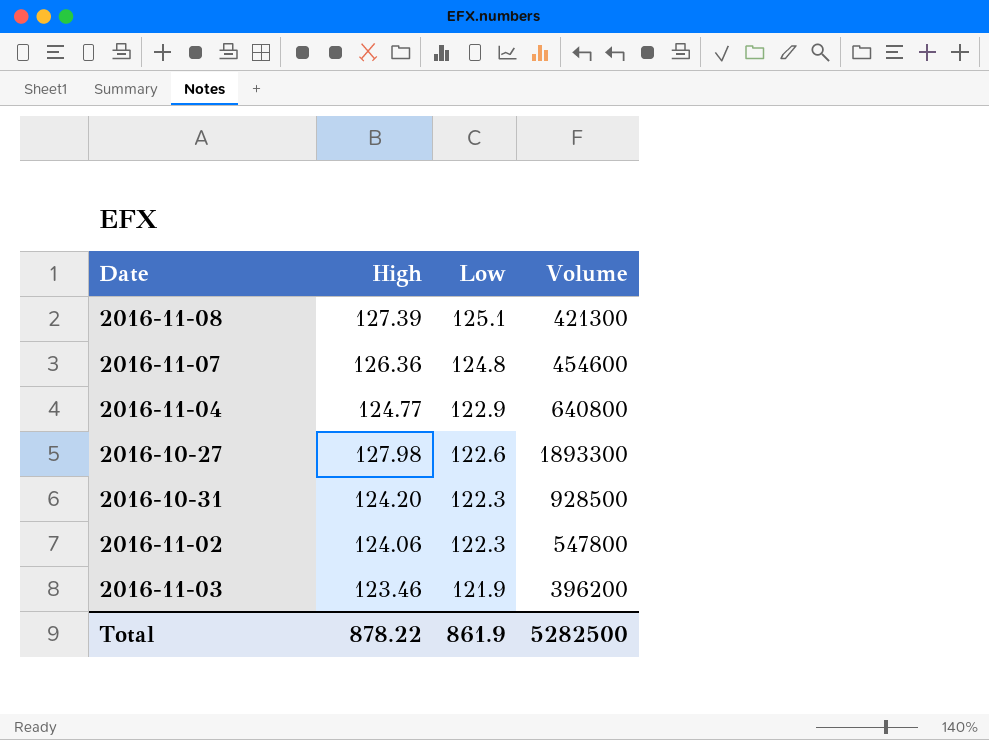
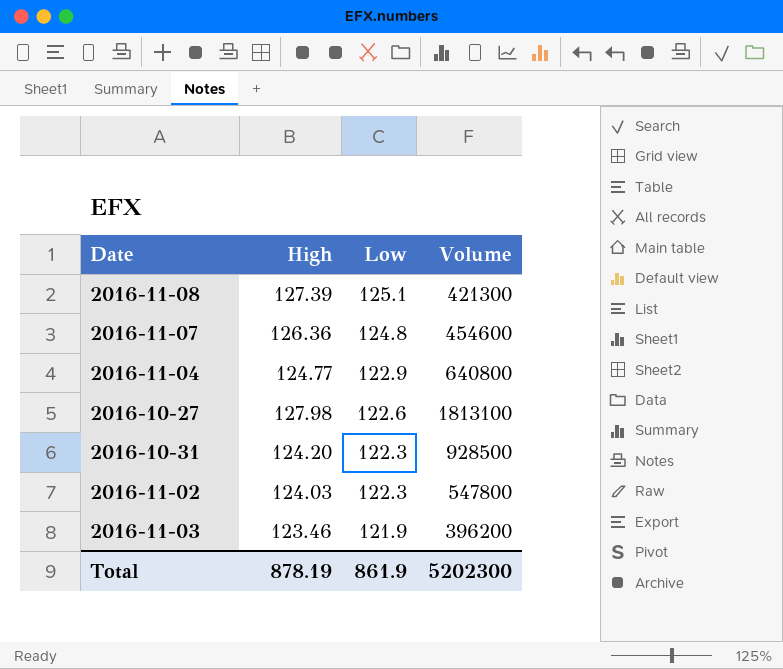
2016-10-27 | Volume: 1893300 -> 1813100
2016-11-02 | High: 124.06 -> 124.03
Total | High: 878.22 -> 878.19
Total | Volume: 5282500 -> 5202300

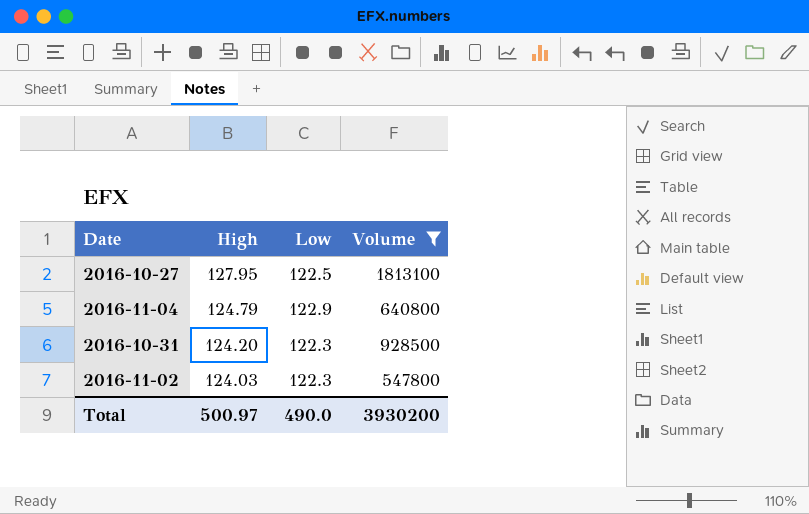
filter: none -> Volume >= 547800
row order: Low descending -> High descending
2016-10-27 | High: 127.98 -> 127.95
2016-10-27 | Low: 122.6 -> 122.5
2016-11-04 | High: 124.77 -> 124.79
Total | High: 878.19 -> 500.97
Total | Low: 861.9 -> 490.0
Total | Volume: 5202300 -> 3930200

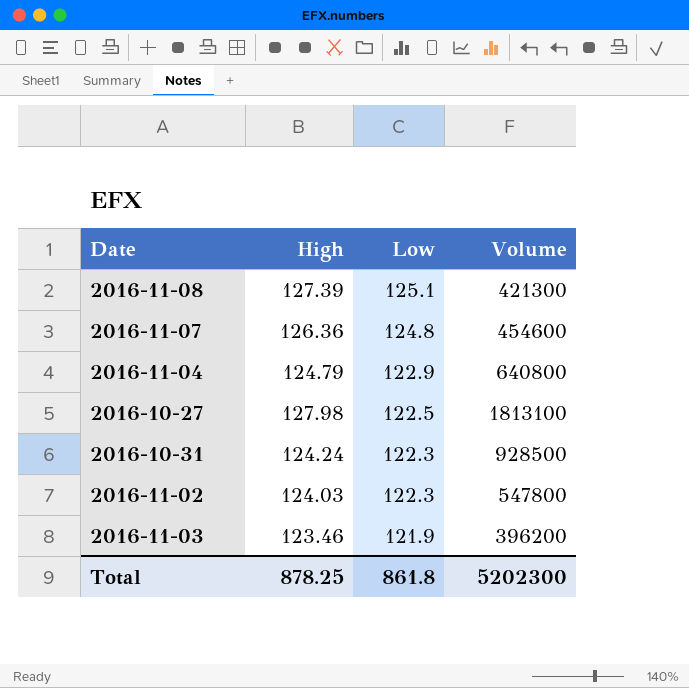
filter: Volume >= 547800 -> none
row order: High descending -> Low descending
2016-10-27 | High: 127.95 -> 127.98
2016-10-31 | High: 124.20 -> 124.24
Total | High: 500.97 -> 878.25
Total | Low: 490.0 -> 861.8
Total | Volume: 3930200 -> 5202300

